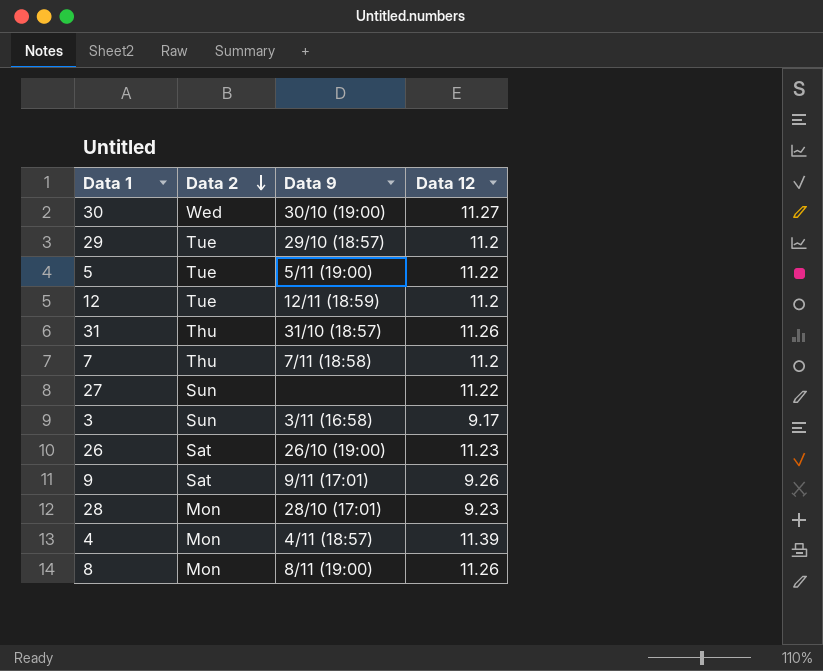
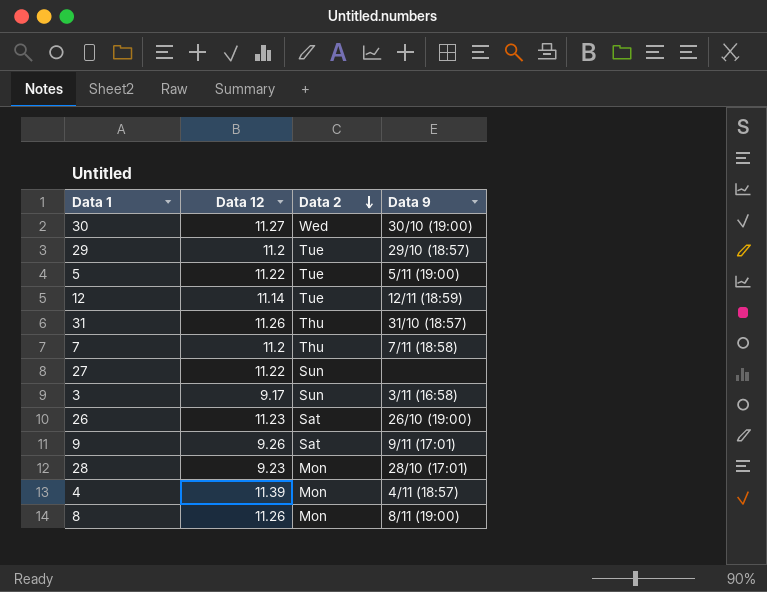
column Data 12 | position: 4 -> 2
12 | Data 12: 11.2 -> 11.14

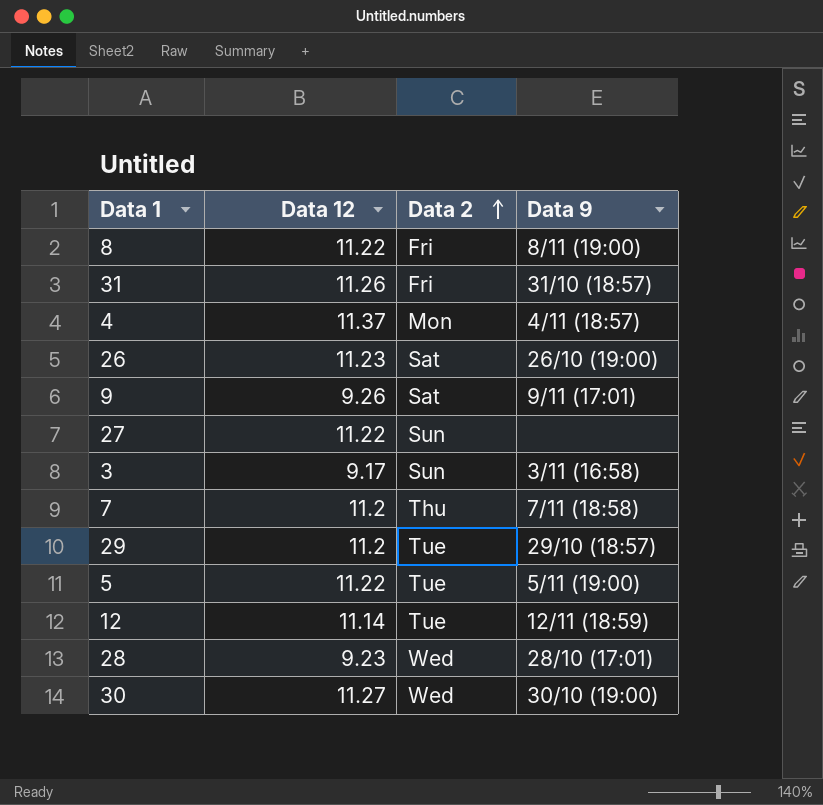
row order: Data 2 descending -> Data 2 ascending
8 | Data 12: 11.26 -> 11.22
8 | Data 2: Mon -> Fri
31 | Data 2: Thu -> Fri
4 | Data 12: 11.39 -> 11.37
28 | Data 2: Mon -> Wed

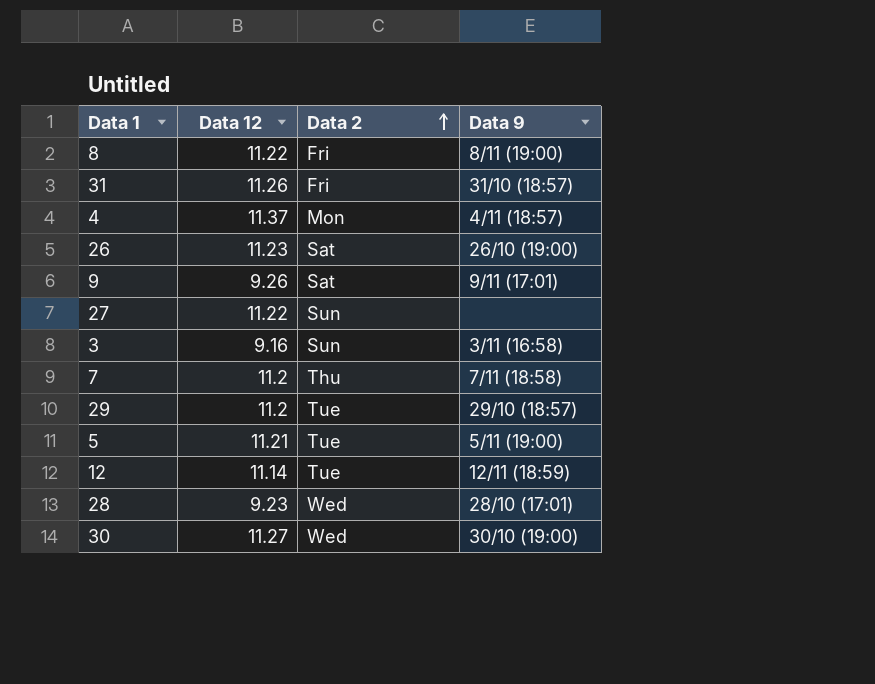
3 | Data 12: 9.17 -> 9.16
5 | Data 12: 11.22 -> 11.21

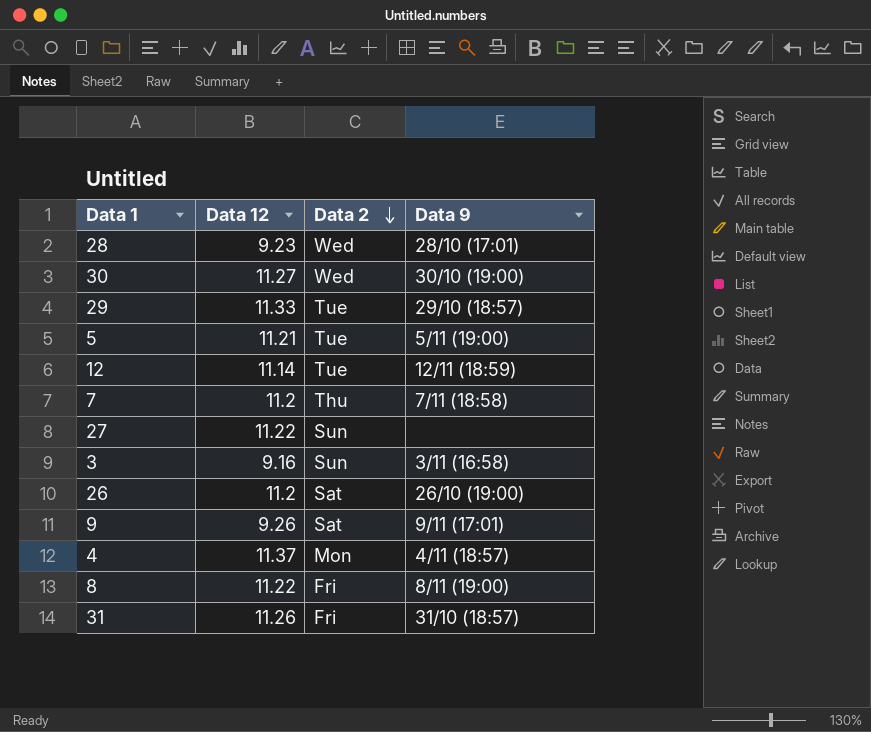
row order: Data 2 ascending -> Data 2 descending
29 | Data 12: 11.2 -> 11.33
26 | Data 12: 11.23 -> 11.2

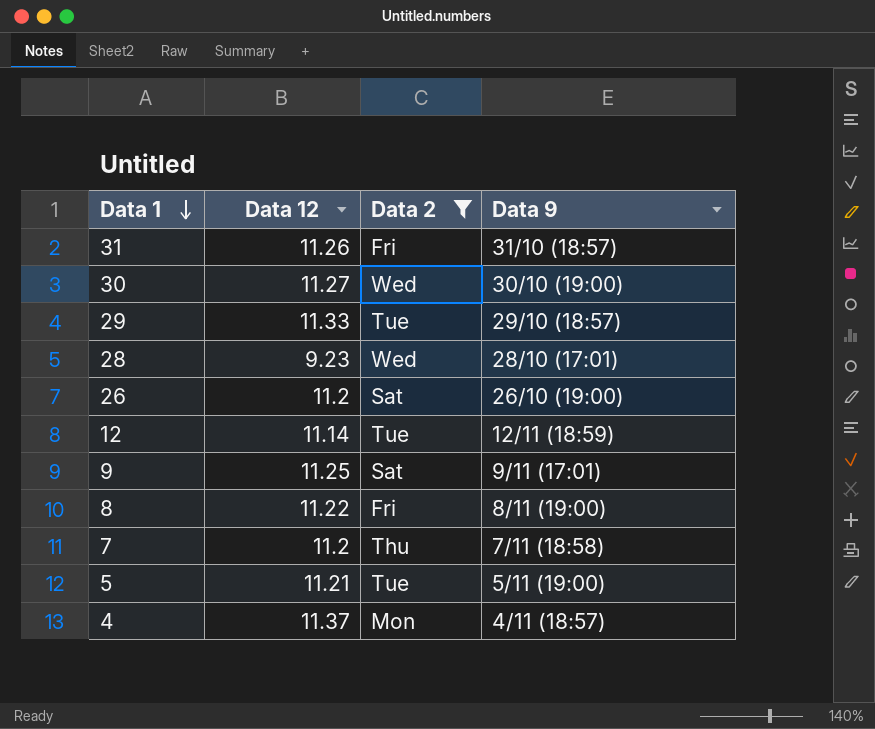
filter: none -> Data 2 != Sun
row order: Data 2 descending -> Data 1 descending
9 | Data 12: 9.26 -> 11.25

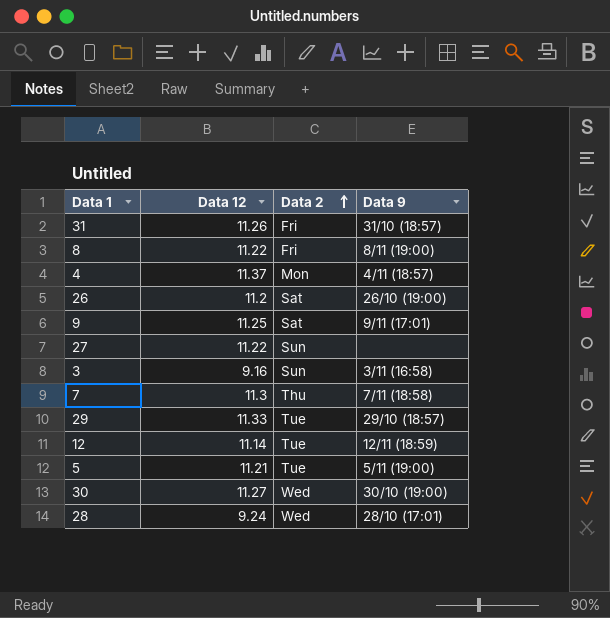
filter: Data 2 != Sun -> none
row order: Data 1 descending -> Data 2 ascending
7 | Data 12: 11.2 -> 11.3
28 | Data 12: 9.23 -> 9.24

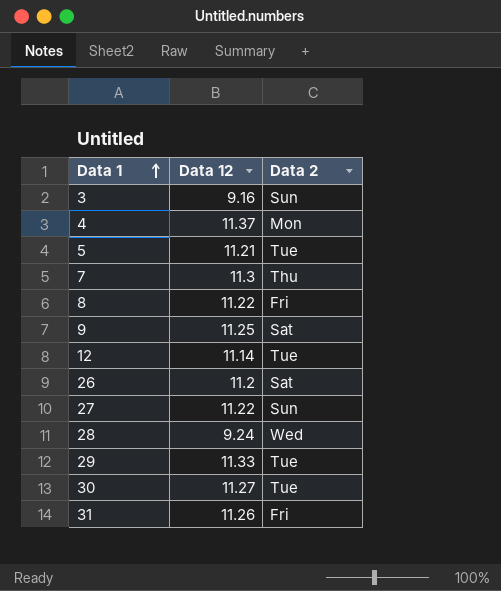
row order: Data 2 ascending -> Data 1 ascending
column Data 9 | position: 4 -> none
30 | Data 2: Wed -> Tue

